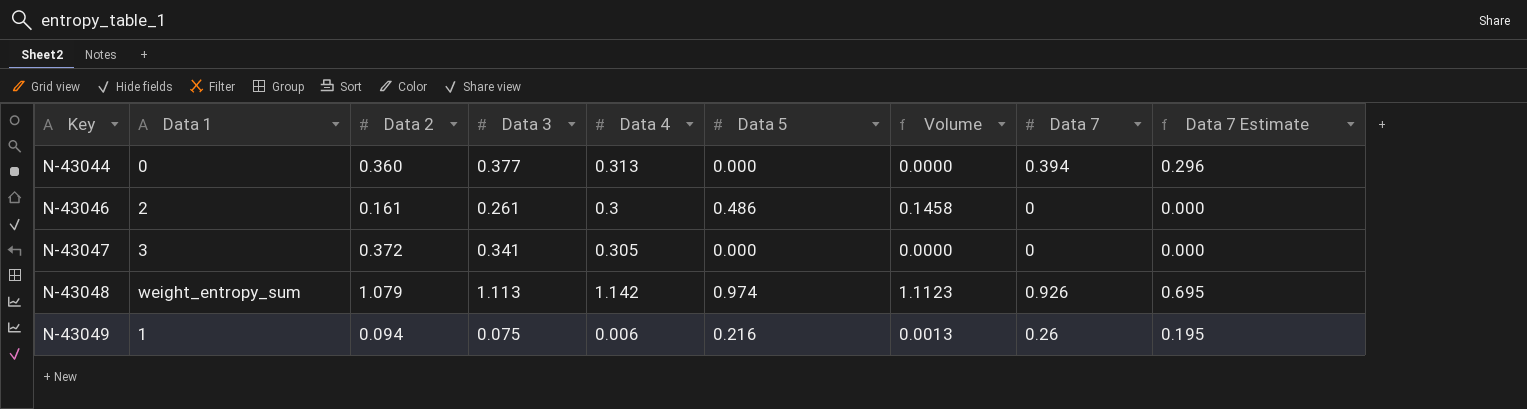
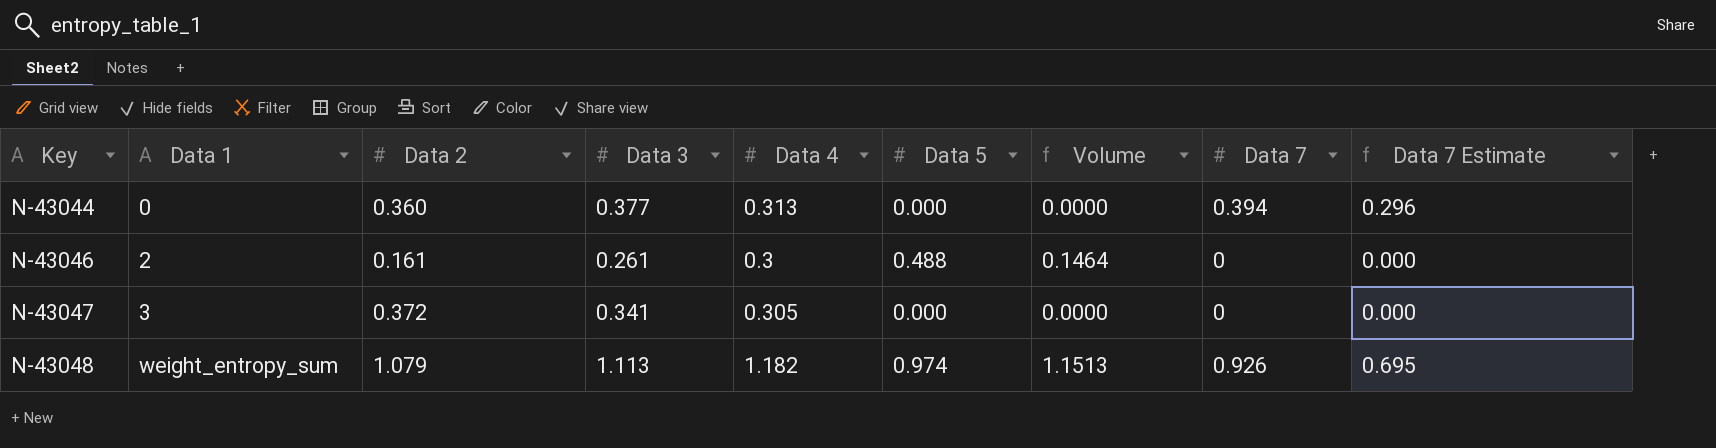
row N-43049: 1 | 0.094 | 0.075 | 0.006 | 0.216 | 0.0013 | 0.26 | 0.195 -> none
N-43046 | Data 5: 0.486 -> 0.488
N-43046 | Volume: 0.1458 -> 0.1464
N-43048 | Data 4: 1.142 -> 1.182
N-43048 | Volume: 1.1123 -> 1.1513

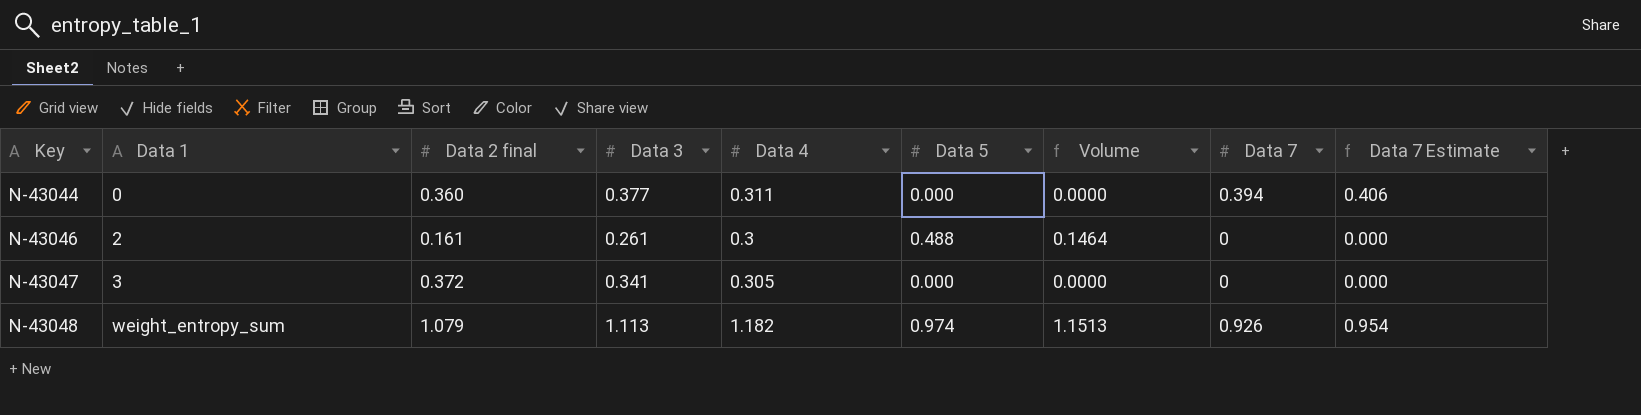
column name: Data 2 -> Data 2 final
column Data 7 Estimate | formula: [Data 7] * 0.75 -> [Data 7] * 1.03
N-43044 | Data 4: 0.313 -> 0.311

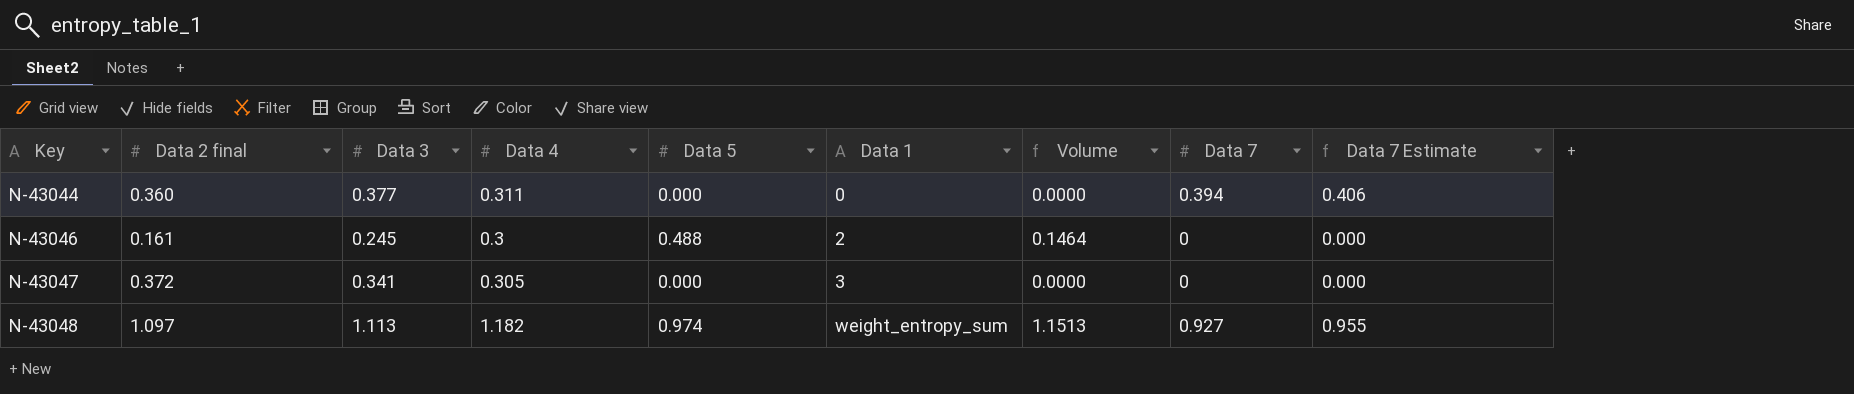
column Data 1 | position: 2 -> 6
N-43046 | Data 3: 0.261 -> 0.245
N-43048 | Data 2 final: 1.079 -> 1.097
N-43048 | Data 7: 0.926 -> 0.927
N-43048 | Data 7 Estimate: 0.954 -> 0.955

